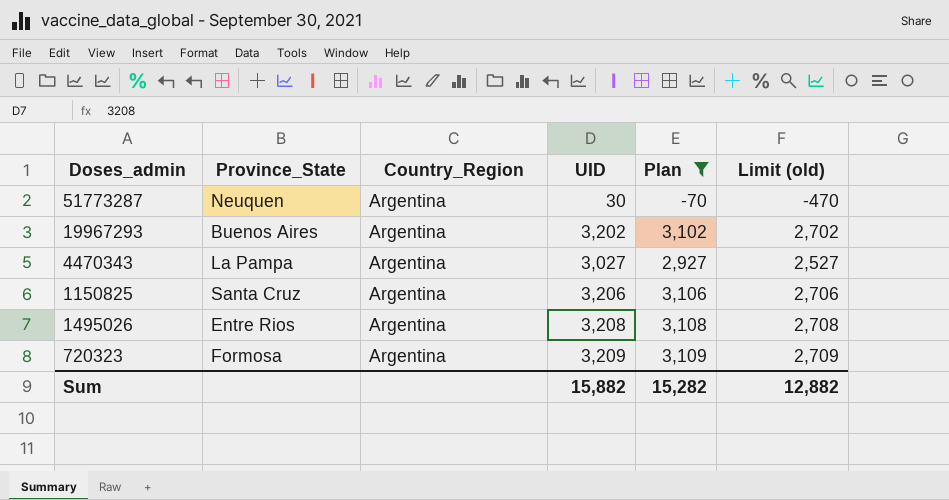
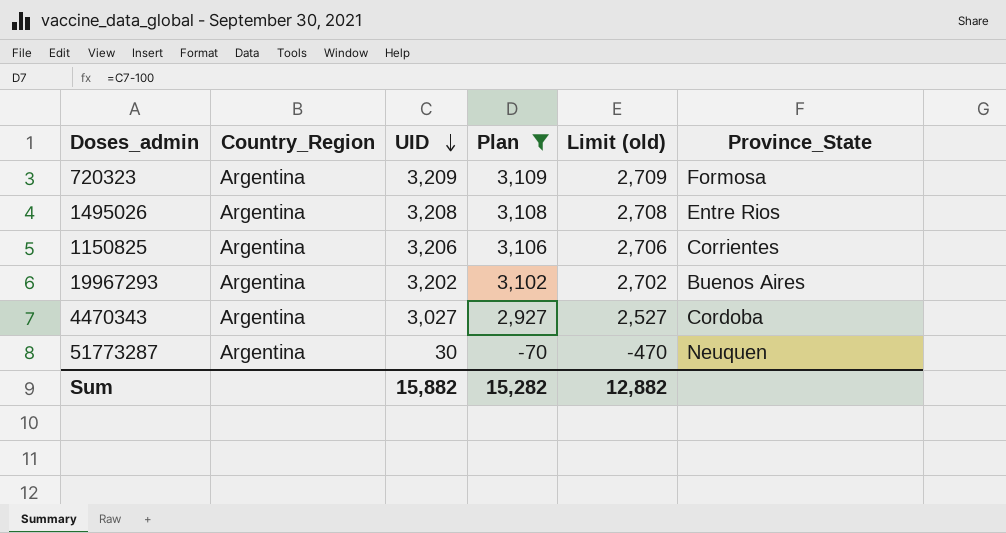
row order: none -> UID descending
column Province_State | position: 2 -> 6
1150825 | Province_State: Santa Cruz -> Corrientes
4470343 | Province_State: La Pampa -> Cordoba

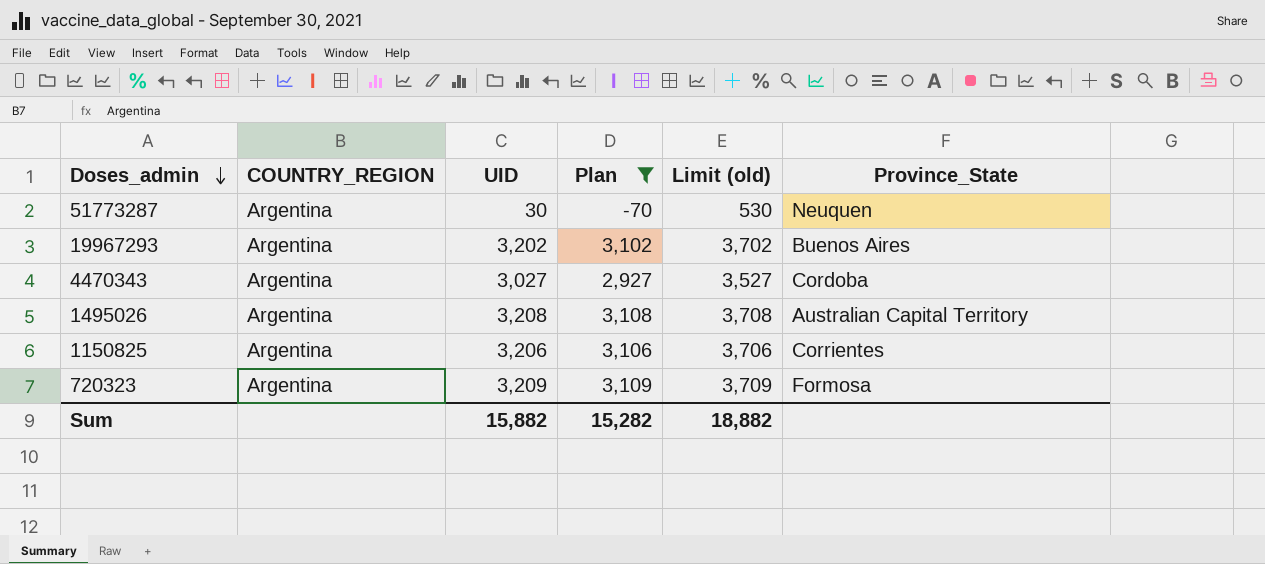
row order: UID descending -> Doses_admin descending
column name: Country_Region -> COUNTRY_REGION
column Limit (old) | formula: [UID] - 500 -> [UID] + 500
1495026 | Province_State: Entre Rios -> Australian Capital Territory
Sum | Limit (old): 12,882 -> 18,882

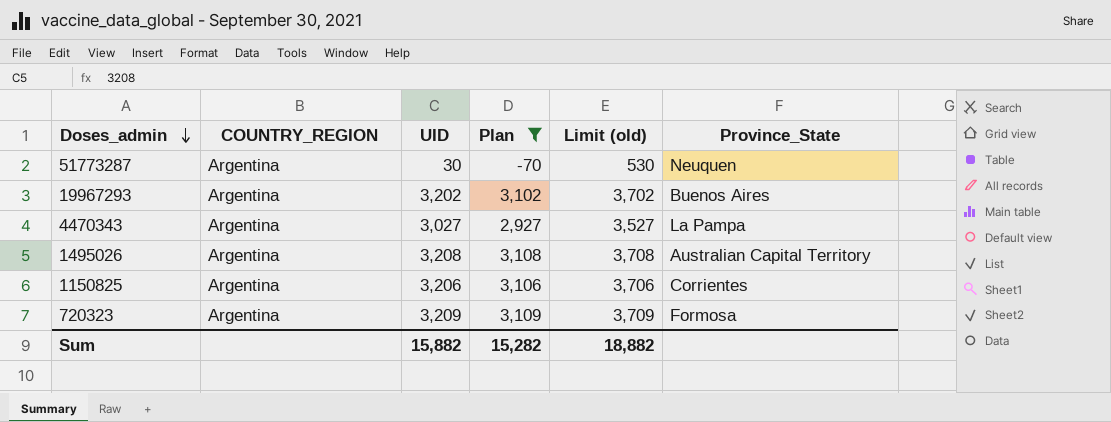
4470343 | Province_State: Cordoba -> La Pampa

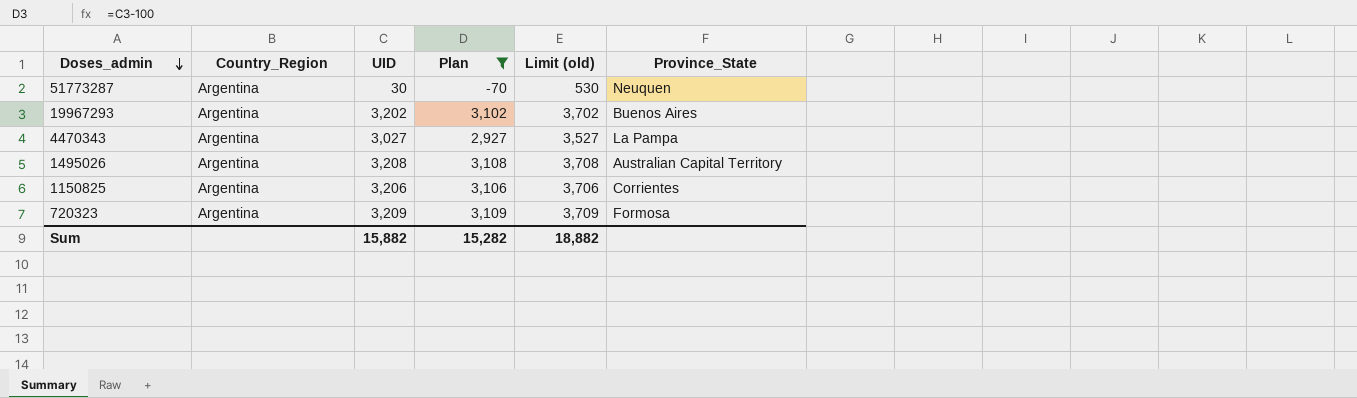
column name: COUNTRY_REGION -> Country_Region

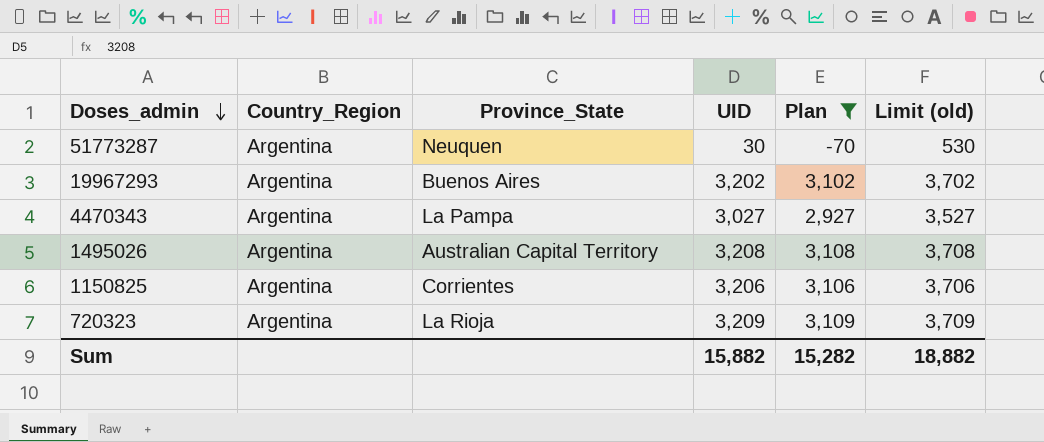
column Province_State | position: 6 -> 3
720323 | Province_State: Formosa -> La Rioja

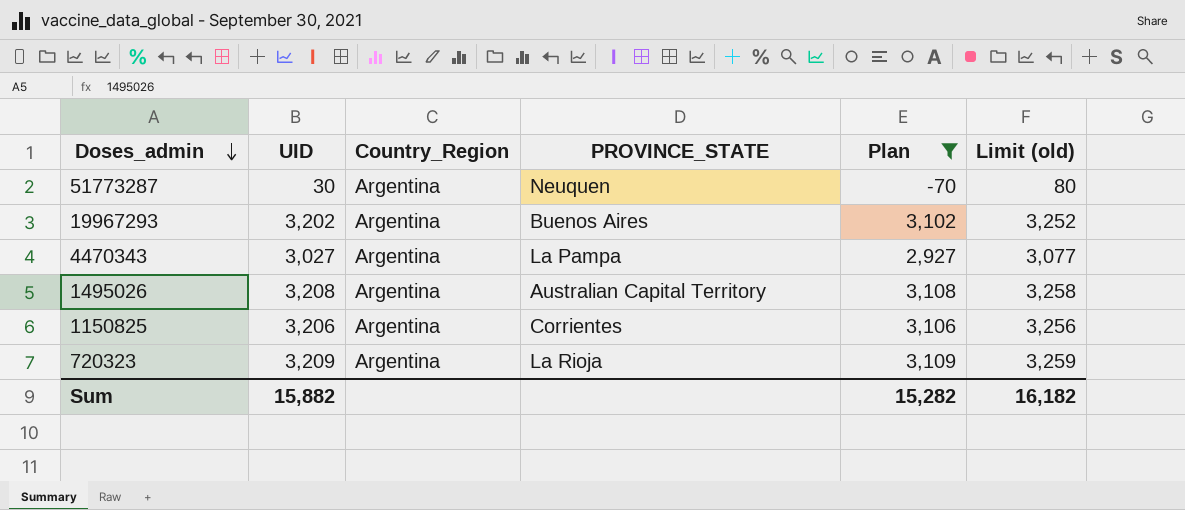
column UID | position: 4 -> 2
column name: Province_State -> PROVINCE_STATE
column Limit (old) | formula: [UID] + 500 -> [UID] + 50
Sum | Limit (old): 18,882 -> 16,182

